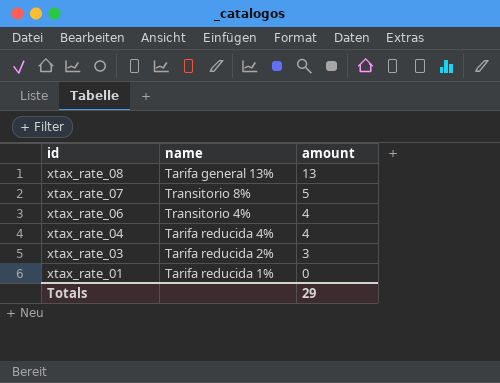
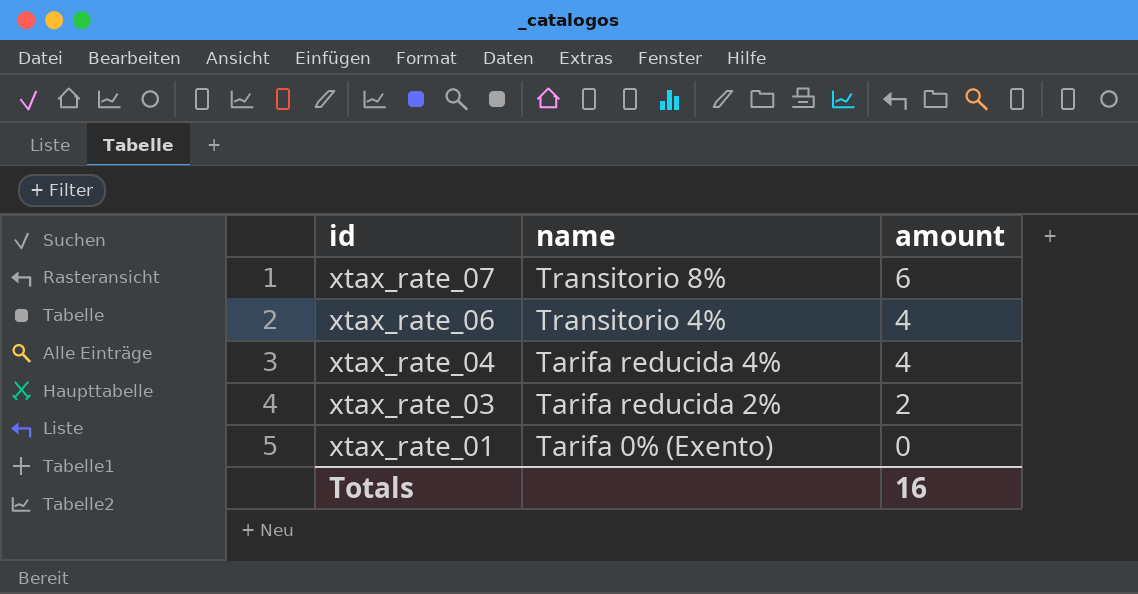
row xtax_rate_08: Tarifa general 13% | 13 -> none
xtax_rate_07 | amount: 5 -> 6
xtax_rate_03 | amount: 3 -> 2
xtax_rate_01 | name: Tarifa reducida 1% -> Tarifa 0% (Exento)
Totals | amount: 29 -> 16

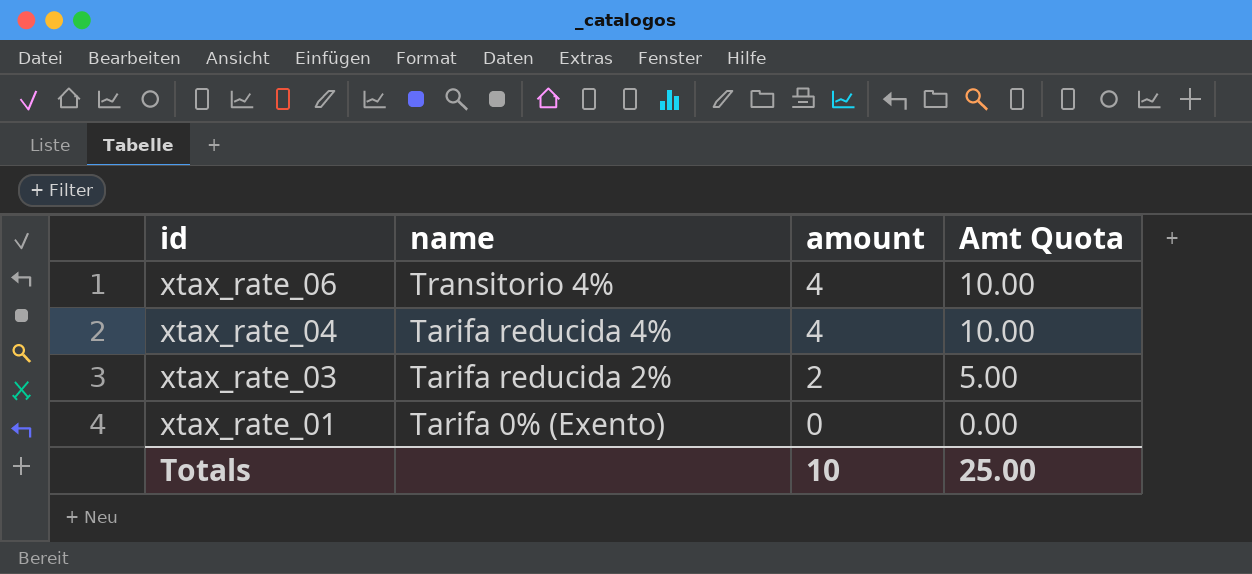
column Amt Quota | formula: none -> [amount] * 2.5
row xtax_rate_07: Transitorio 8% | 6 -> none
Totals | amount: 16 -> 10

